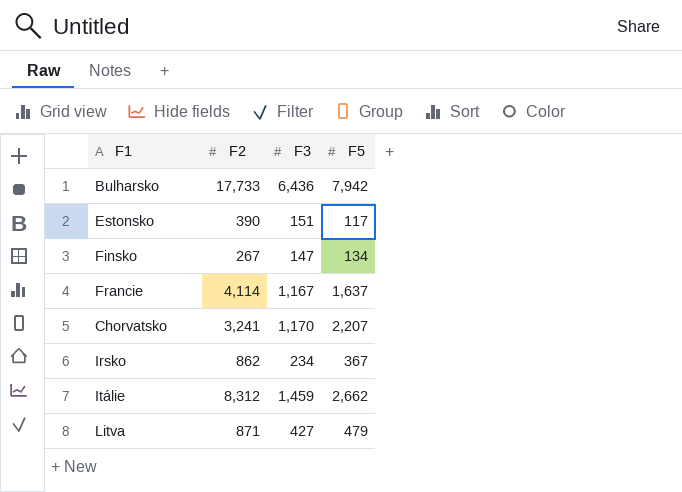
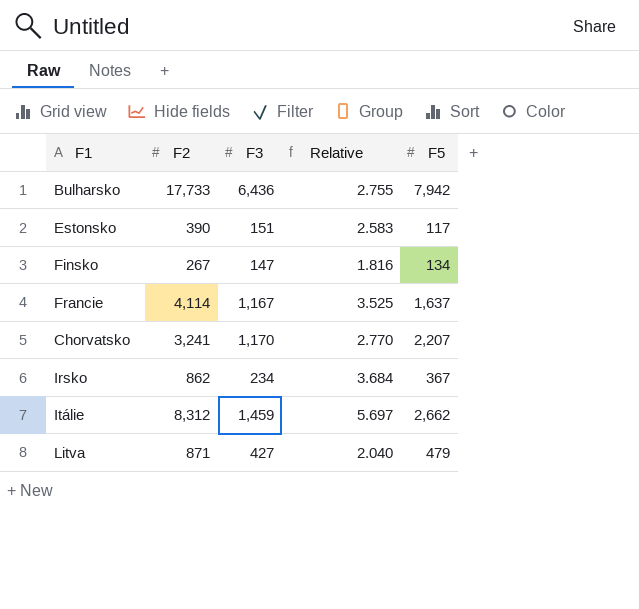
column Relative | formula: none -> [F2] / [F3]

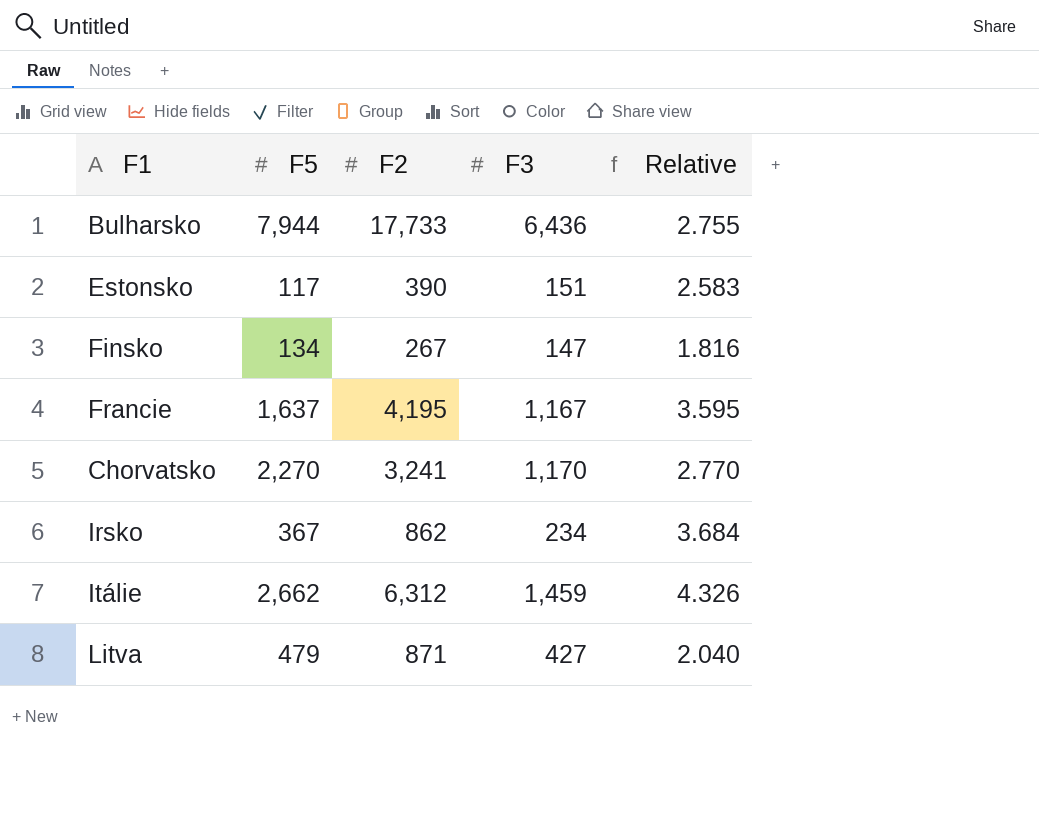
column F5 | position: 5 -> 2
Bulharsko | F5: 7,942 -> 7,944
Francie | F2: 4,114 -> 4,195
Francie | Relative: 3.525 -> 3.595
Chorvatsko | F5: 2,207 -> 2,270
Itálie | F2: 8,312 -> 6,312
Itálie | Relative: 5.697 -> 4.326

